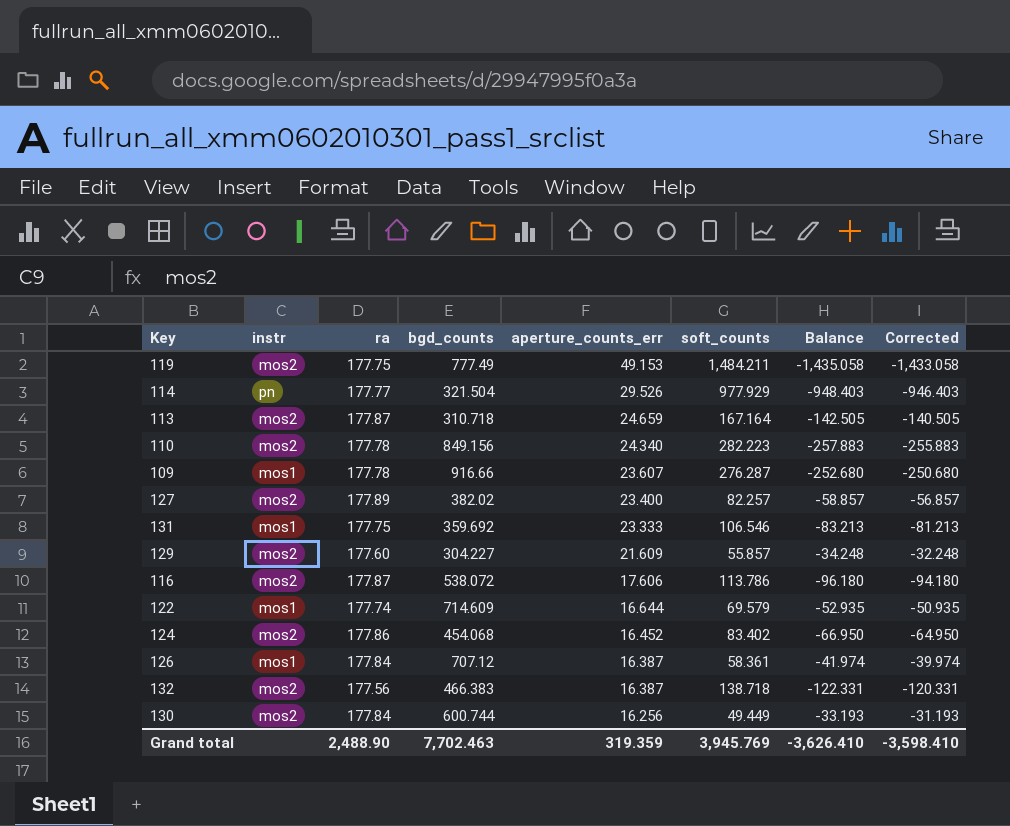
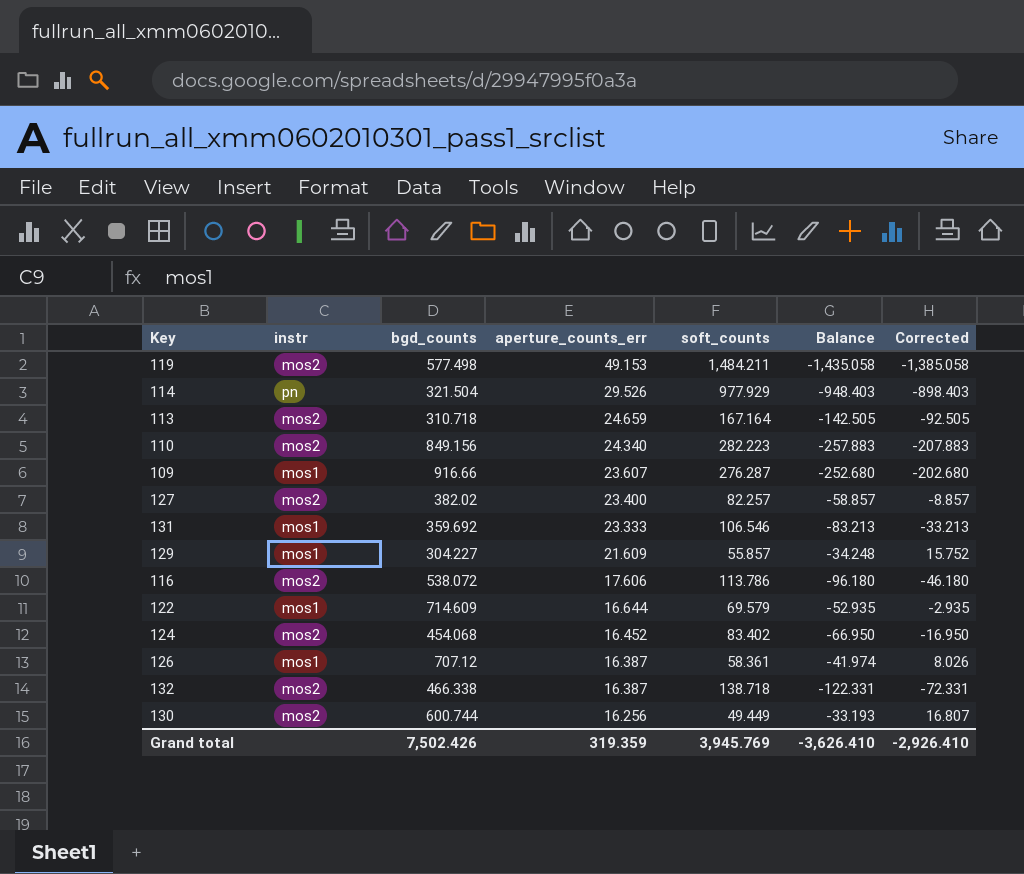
column ra | position: 3 -> none
column Corrected | formula: [Balance] + 2 -> [Balance] + 50
119 | bgd_counts: 777.49 -> 577.498
129 | instr: mos2 -> mos1
132 | bgd_counts: 466.383 -> 466.338
Grand total | bgd_counts: 7,702.463 -> 7,502.426
Grand total | Corrected: -3,598.410 -> -2,926.410

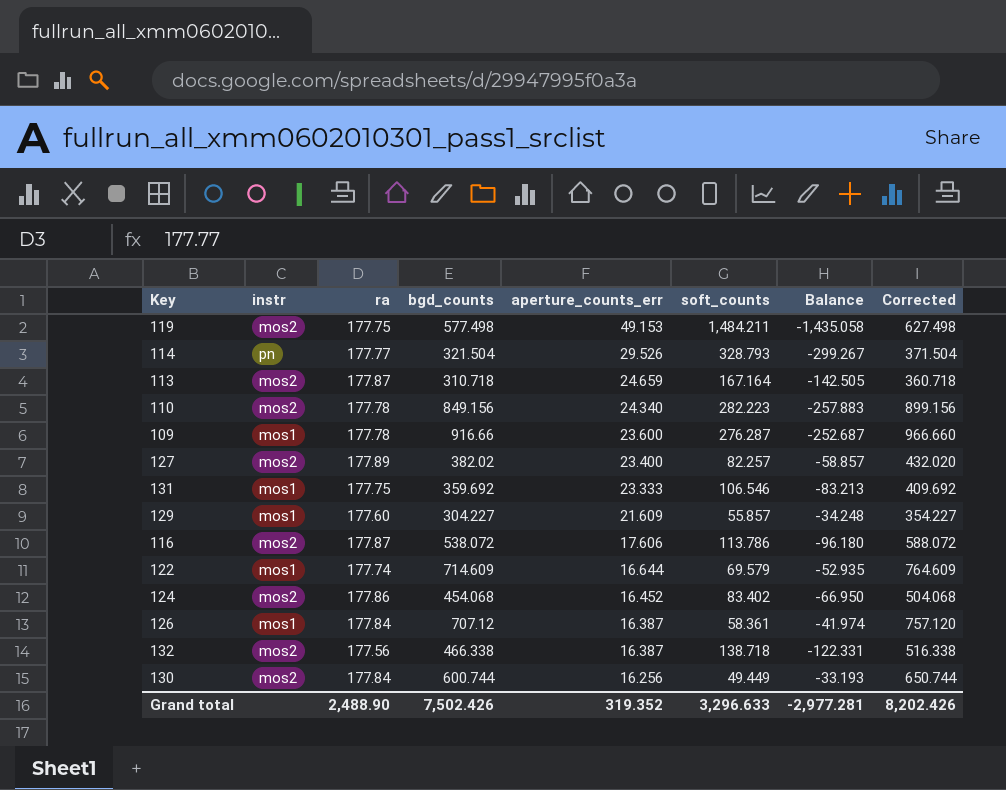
column ra | position: none -> 3
column Corrected | formula: [Balance] + 50 -> [bgd_counts] + 50
114 | soft_counts: 977.929 -> 328.793
114 | Balance: -948.403 -> -299.267
109 | aperture_counts_err: 23.607 -> 23.600
109 | Balance: -252.680 -> -252.687
Grand total | aperture_counts_err: 319.359 -> 319.352
Grand total | soft_counts: 3,945.769 -> 3,296.633
Grand total | Balance: -3,626.410 -> -2,977.281
Grand total | Corrected: -2,926.410 -> 8,202.426

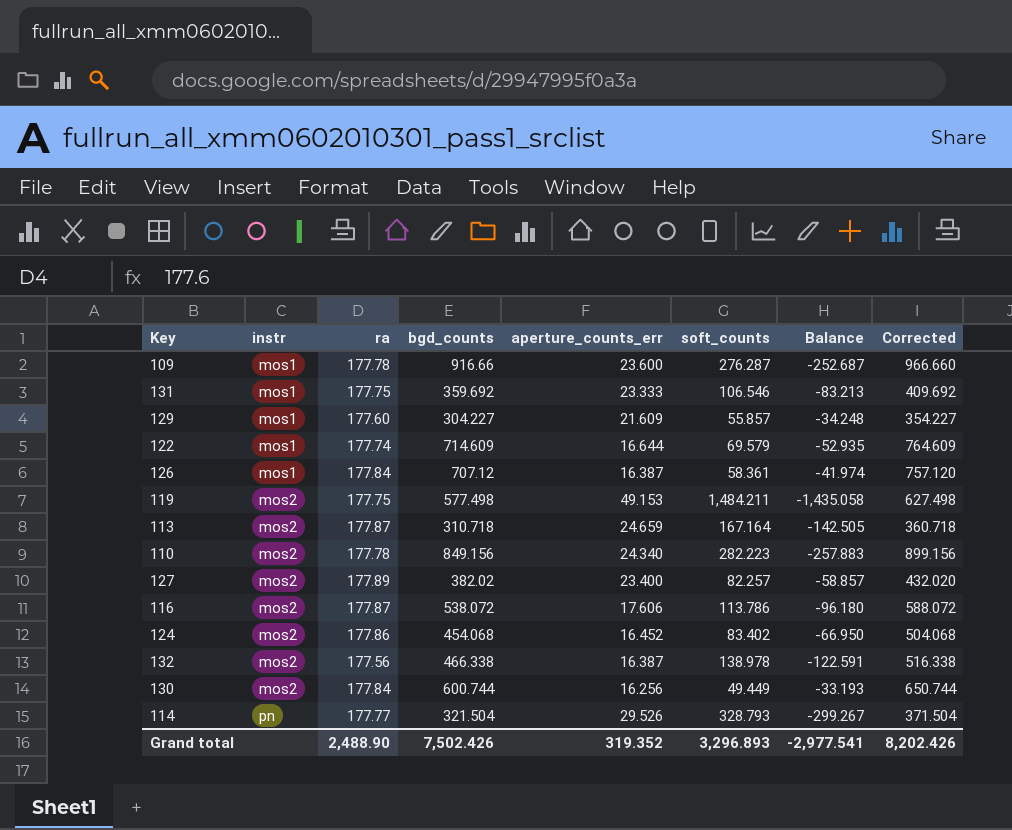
row order: aperture_counts_err descending -> instr ascending
132 | soft_counts: 138.718 -> 138.978
132 | Balance: -122.331 -> -122.591
Grand total | soft_counts: 3,296.633 -> 3,296.893
Grand total | Balance: -2,977.281 -> -2,977.541

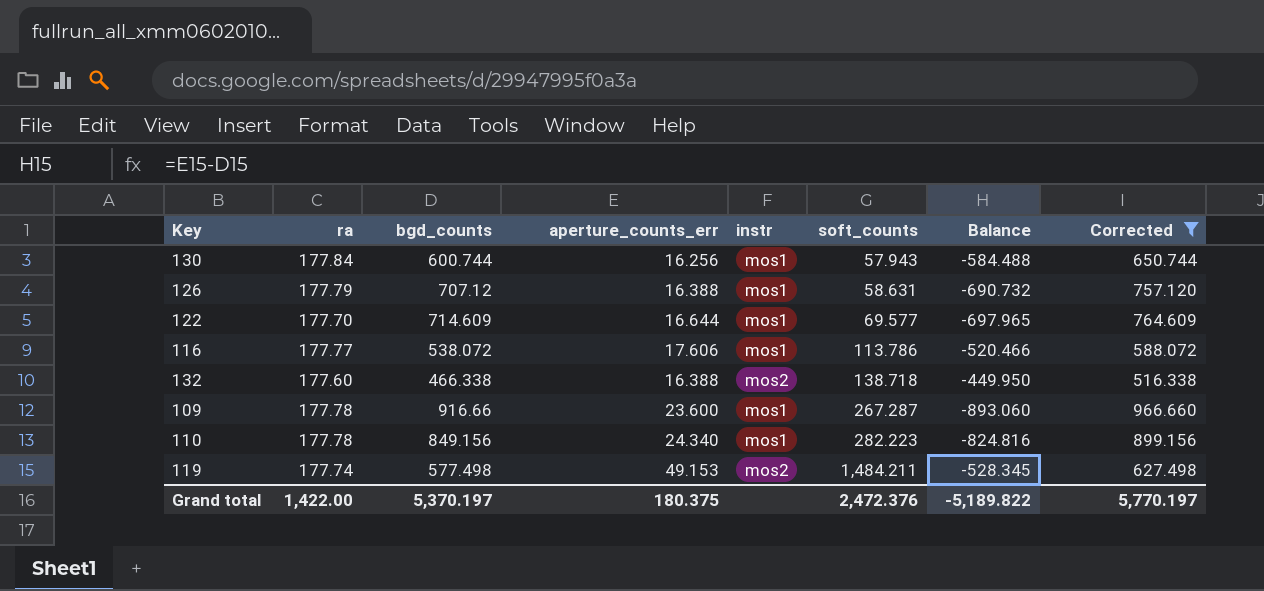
filter: none -> Corrected >= 516.338
row order: instr ascending -> soft_counts ascending
column instr | position: 2 -> 5
column Balance | formula: [aperture_counts_err] - [soft_counts] -> [aperture_counts_err] - [bgd_counts]
130 | instr: mos2 -> mos1
130 | soft_counts: 49.449 -> 57.943
126 | ra: 177.84 -> 177.79
126 | aperture_counts_err: 16.387 -> 16.388
126 | soft_counts: 58.361 -> 58.631
122 | ra: 177.74 -> 177.70
122 | soft_counts: 69.579 -> 69.577
116 | ra: 177.87 -> 177.77
116 | instr: mos2 -> mos1
132 | ra: 177.56 -> 177.60
132 | aperture_counts_err: 16.387 -> 16.388
132 | soft_counts: 138.978 -> 138.718
109 | soft_counts: 276.287 -> 267.287
110 | instr: mos2 -> mos1
119 | ra: 177.75 -> 177.74
Grand total | ra: 2,488.90 -> 1,422.00
Grand total | bgd_counts: 7,502.426 -> 5,370.197
Grand total | aperture_counts_err: 319.352 -> 180.375
Grand total | soft_counts: 3,296.893 -> 2,472.376
Grand total | Balance: -2,977.541 -> -5,189.822
Grand total | Corrected: 8,202.426 -> 5,770.197

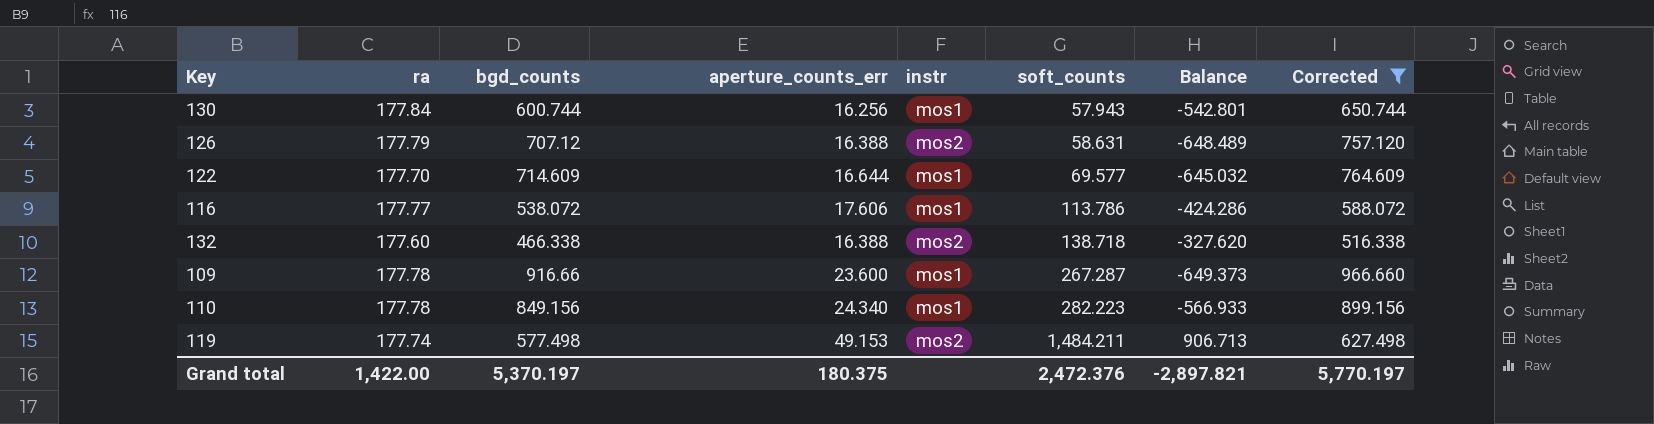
column Balance | formula: [aperture_counts_err] - [bgd_counts] -> [soft_counts] - [bgd_counts]
126 | instr: mos1 -> mos2
Grand total | Balance: -5,189.822 -> -2,897.821

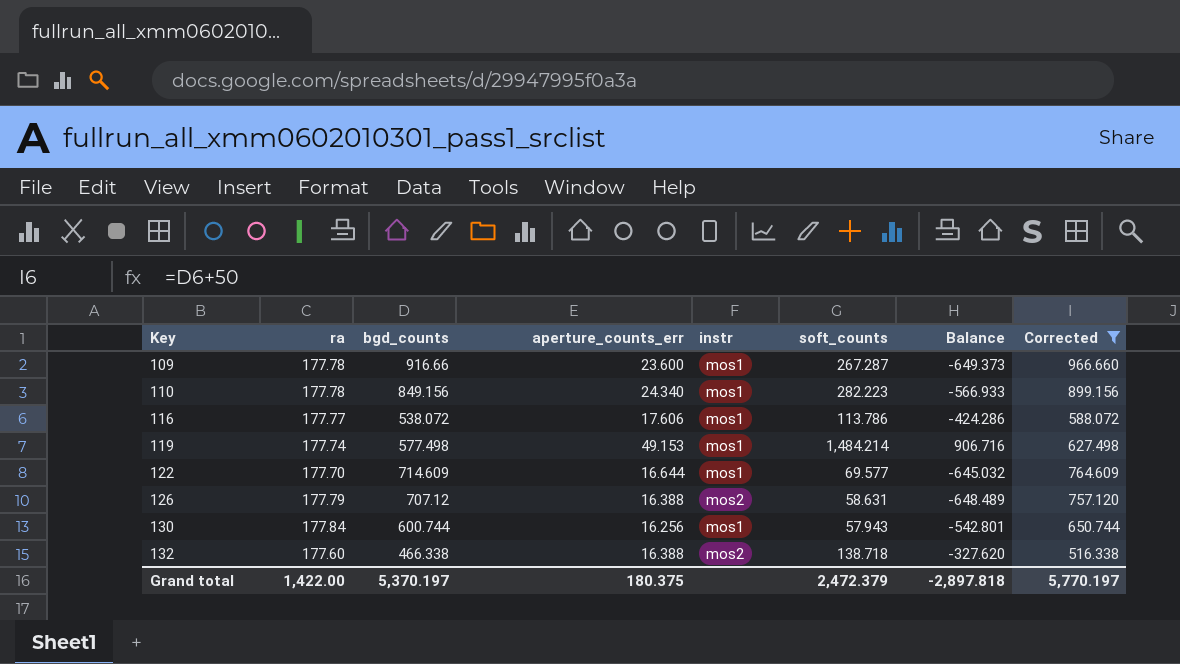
row order: soft_counts ascending -> Key ascending
119 | instr: mos2 -> mos1
119 | soft_counts: 1,484.211 -> 1,484.214
119 | Balance: 906.713 -> 906.716
Grand total | soft_counts: 2,472.376 -> 2,472.379
Grand total | Balance: -2,897.821 -> -2,897.818

